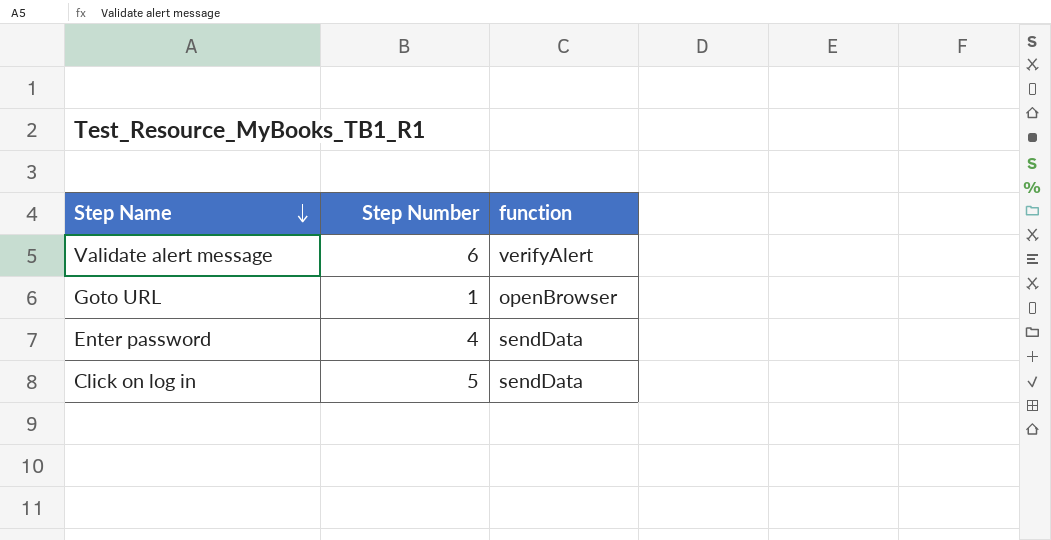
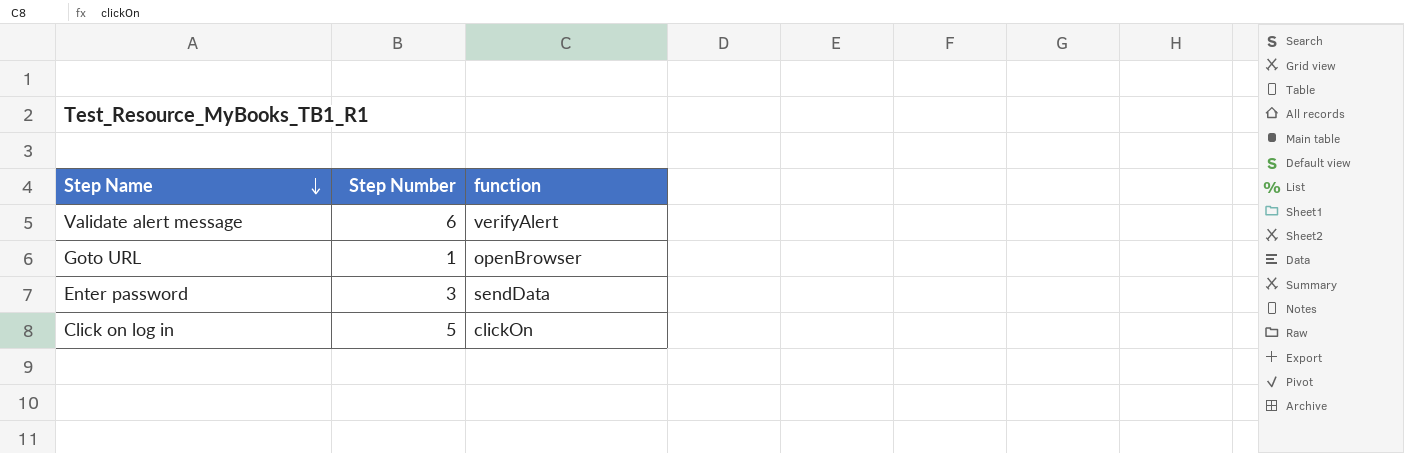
Enter password | Step Number: 4 -> 3
Click on log in | function: sendData -> clickOn

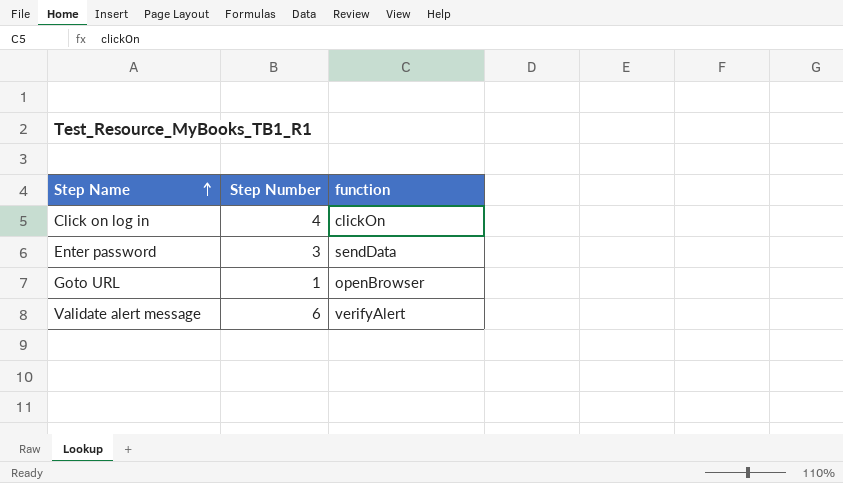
row order: Step Name descending -> Step Name ascending
Click on log in | Step Number: 5 -> 4

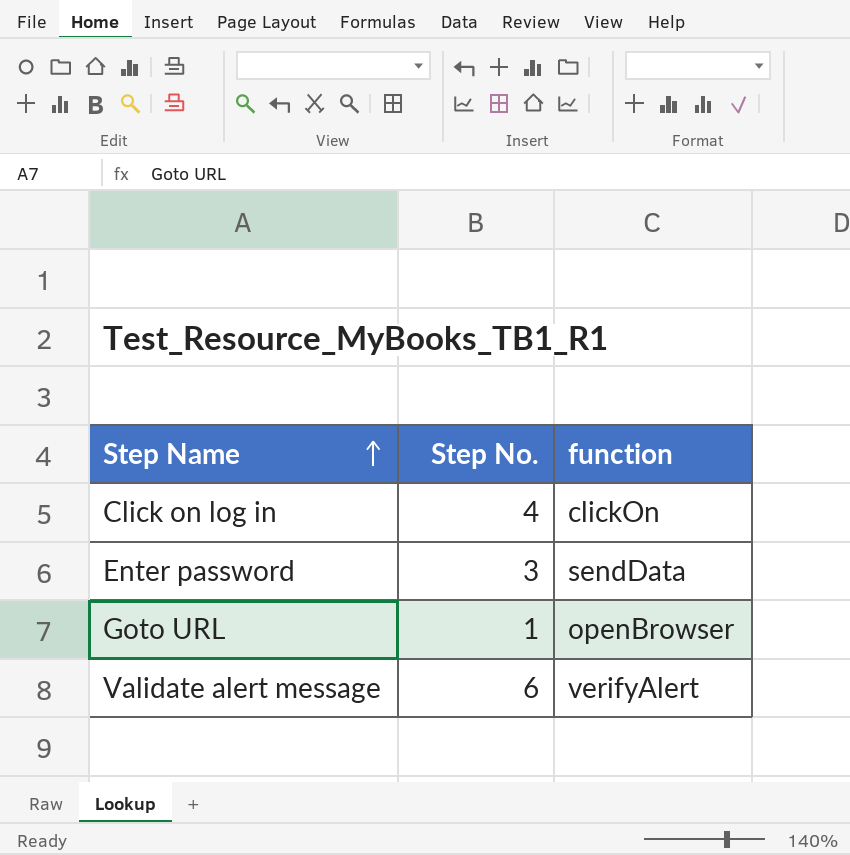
column name: Step Number -> Step No.

